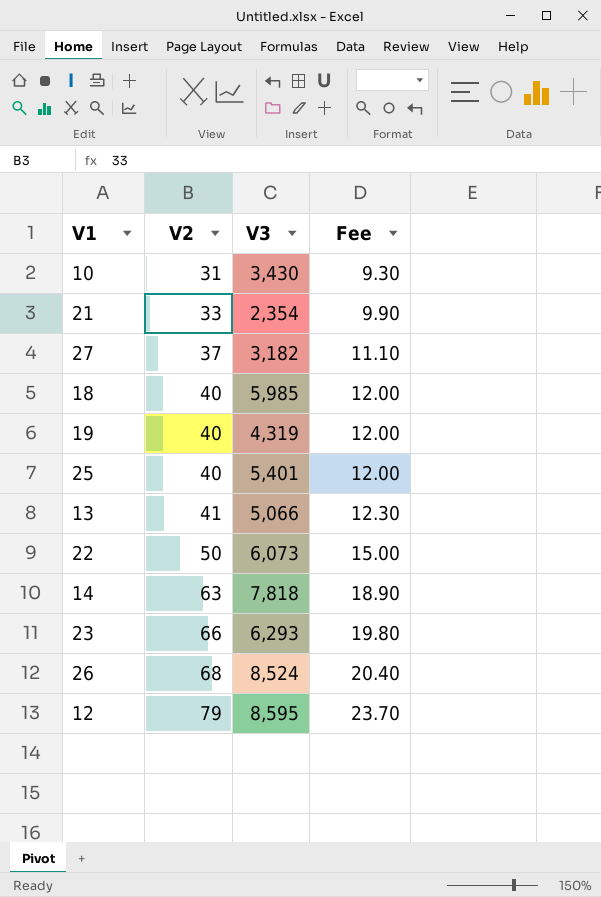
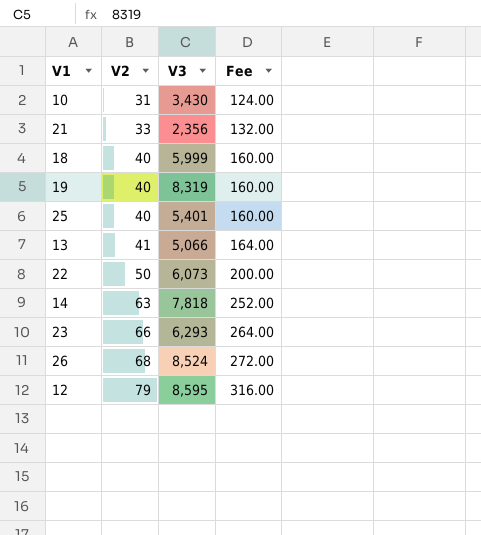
column Fee | formula: [V2] * 0.3 -> [V2] * 4
row 27: 37 | 3,182 | 11.10 -> none
21 | V3: 2,354 -> 2,356
18 | V3: 5,985 -> 5,999
19 | V3: 4,319 -> 8,319

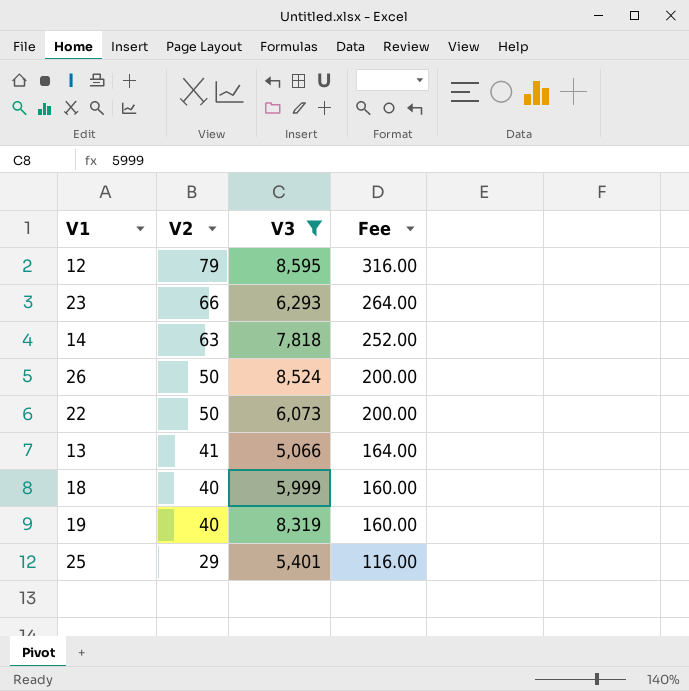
filter: none -> V3 >= 5,066
row order: V2 ascending -> V2 descending
26 | V2: 68 -> 50
26 | Fee: 272.00 -> 200.00
25 | V2: 40 -> 29
25 | Fee: 160.00 -> 116.00

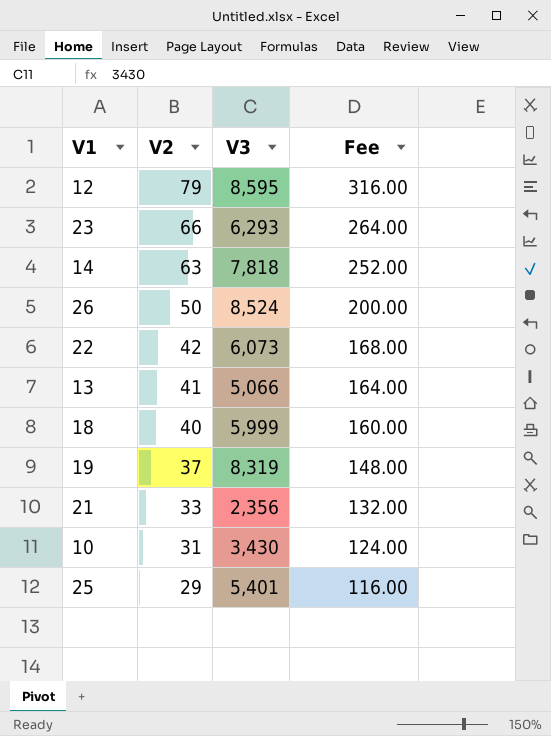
filter: V3 >= 5,066 -> none
22 | V2: 50 -> 42
22 | Fee: 200.00 -> 168.00
19 | V2: 40 -> 37
19 | Fee: 160.00 -> 148.00

